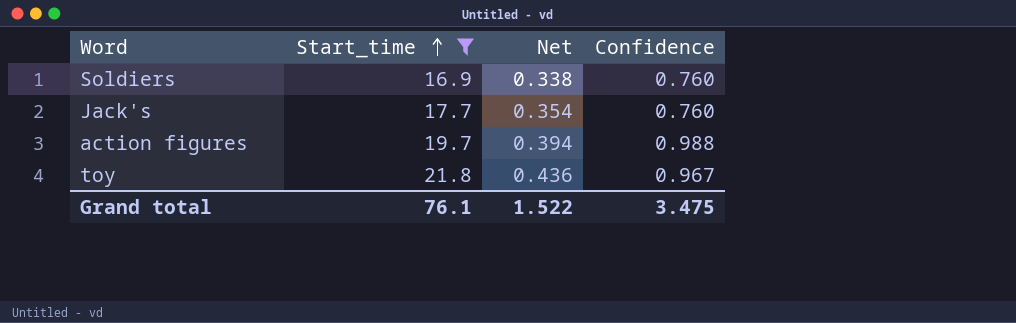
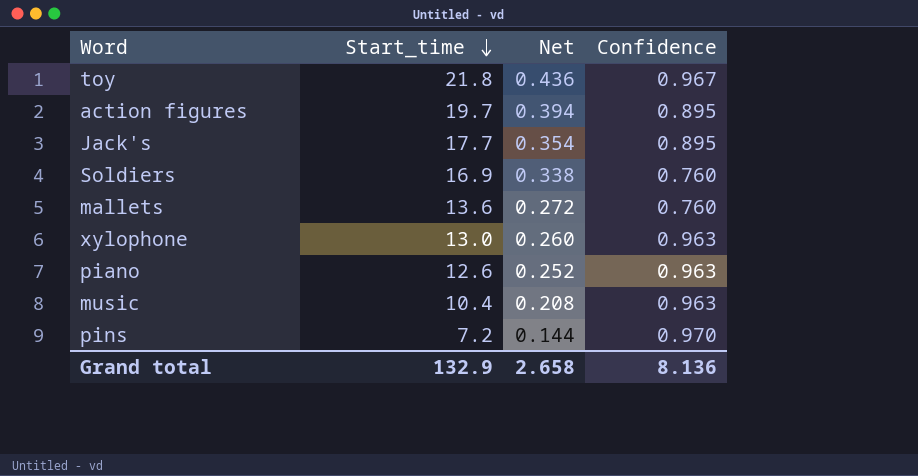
filter: Start_time >= 16.9 -> none
row order: Start_time ascending -> Start_time descending
action figures | Confidence: 0.988 -> 0.895
Jack's | Confidence: 0.760 -> 0.895
Grand total | Start_time: 76.1 -> 132.9
Grand total | Net: 1.522 -> 2.658
Grand total | Confidence: 3.475 -> 8.136

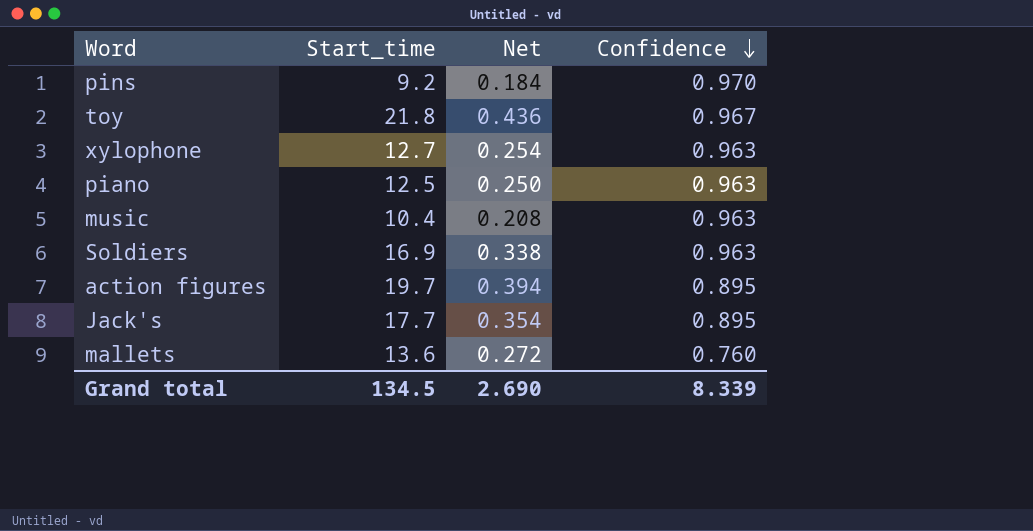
row order: Start_time descending -> Confidence descending
pins | Start_time: 7.2 -> 9.2
pins | Net: 0.144 -> 0.184
xylophone | Start_time: 13.0 -> 12.7
xylophone | Net: 0.260 -> 0.254
piano | Start_time: 12.6 -> 12.5
piano | Net: 0.252 -> 0.250
Soldiers | Confidence: 0.760 -> 0.963
Grand total | Start_time: 132.9 -> 134.5
Grand total | Net: 2.658 -> 2.690
Grand total | Confidence: 8.136 -> 8.339

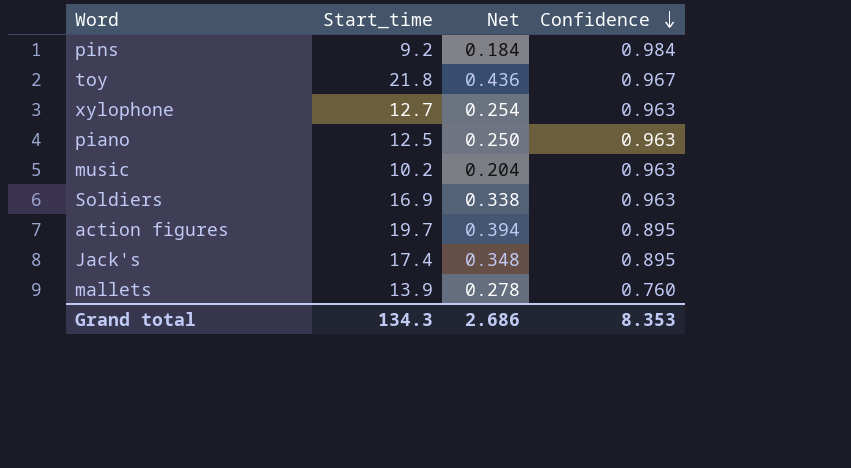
pins | Confidence: 0.970 -> 0.984
music | Start_time: 10.4 -> 10.2
music | Net: 0.208 -> 0.204
Jack's | Start_time: 17.7 -> 17.4
Jack's | Net: 0.354 -> 0.348
mallets | Start_time: 13.6 -> 13.9
mallets | Net: 0.272 -> 0.278
Grand total | Start_time: 134.5 -> 134.3
Grand total | Net: 2.690 -> 2.686
Grand total | Confidence: 8.339 -> 8.353

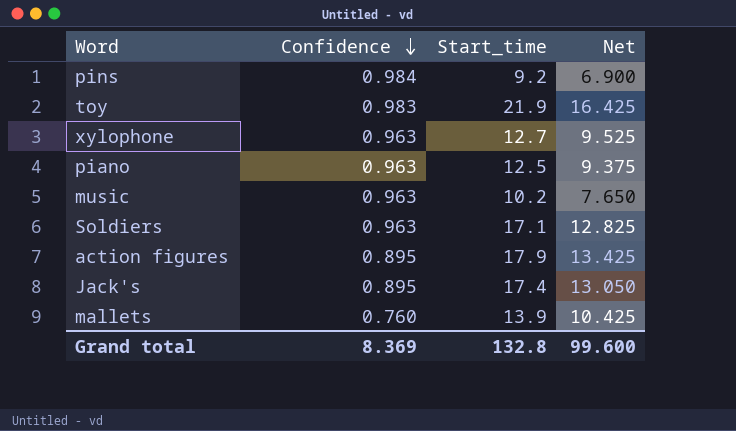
column Confidence | position: 4 -> 2
column Net | formula: [Start_time] * 0.02 -> [Start_time] * 0.75
toy | Confidence: 0.967 -> 0.983
toy | Start_time: 21.8 -> 21.9
Soldiers | Start_time: 16.9 -> 17.1
action figures | Start_time: 19.7 -> 17.9
Grand total | Confidence: 8.353 -> 8.369
Grand total | Start_time: 134.3 -> 132.8
Grand total | Net: 2.686 -> 99.600

